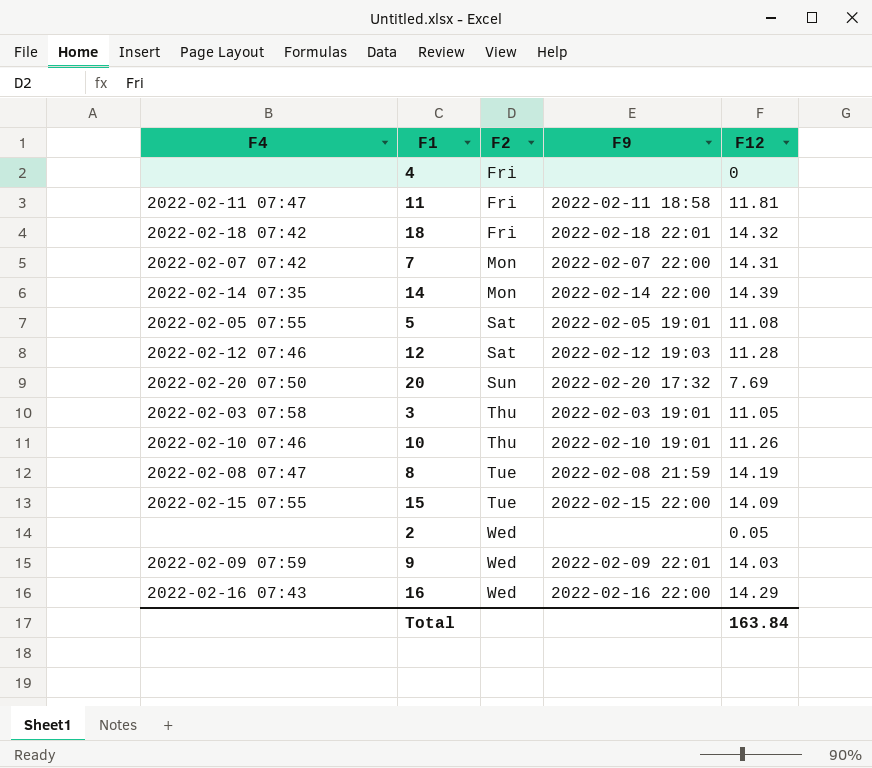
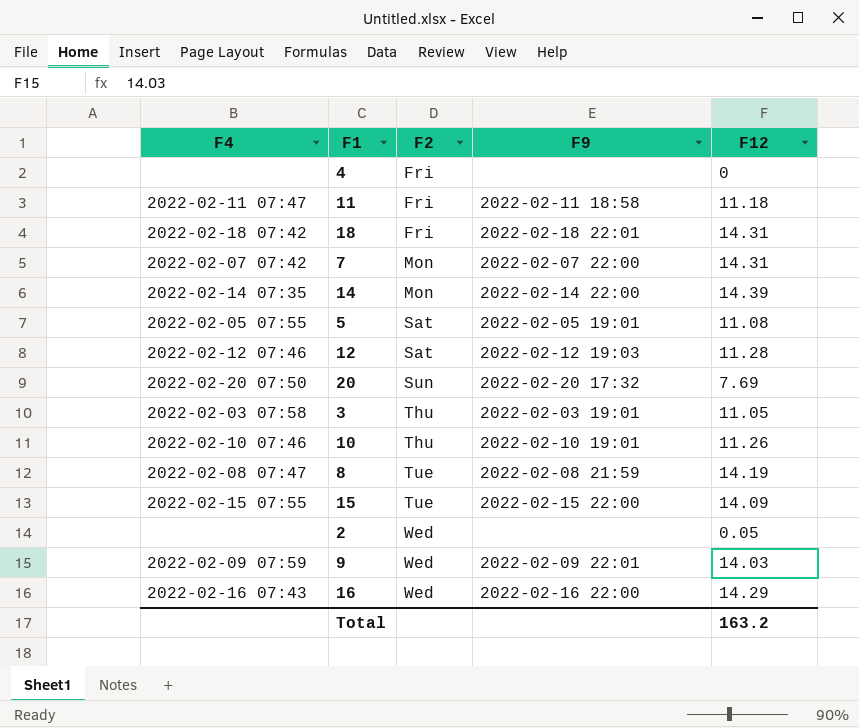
11 | F12: 11.81 -> 11.18
18 | F12: 14.32 -> 14.31
Total | F12: 163.84 -> 163.2

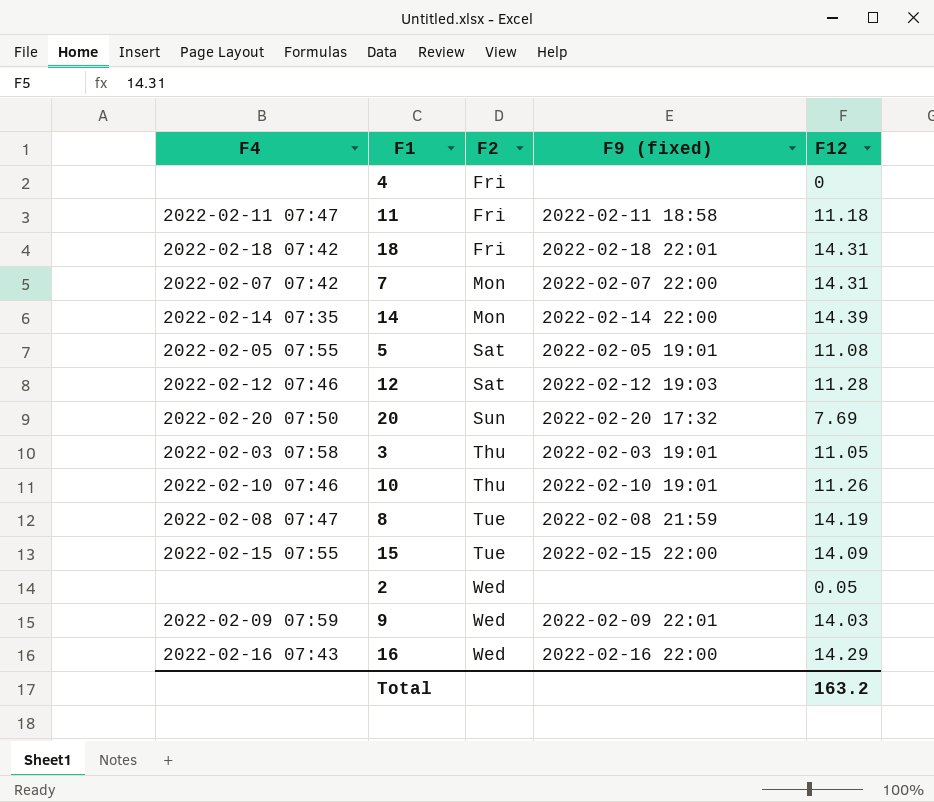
column name: F9 -> F9 (fixed)

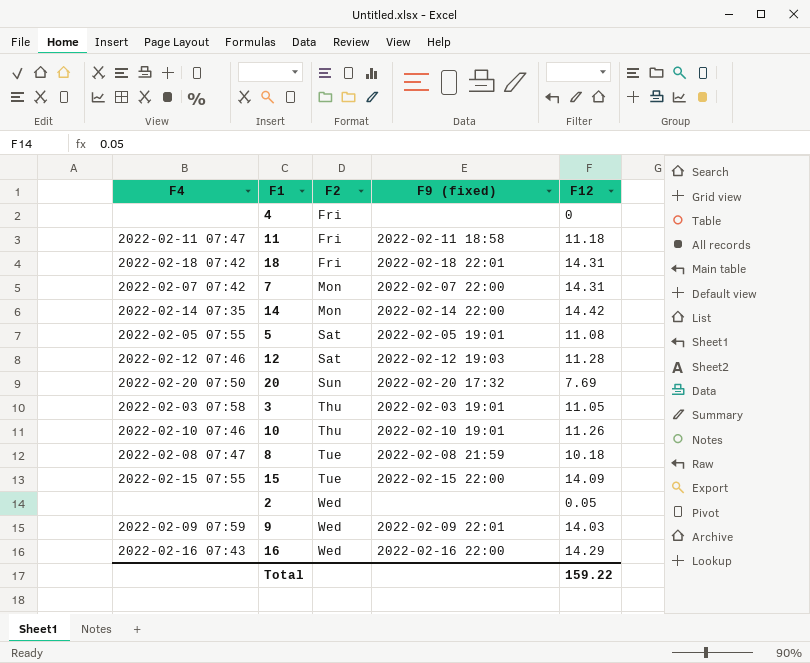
14 | F12: 14.39 -> 14.42
8 | F12: 14.19 -> 10.18
Total | F12: 163.2 -> 159.22

